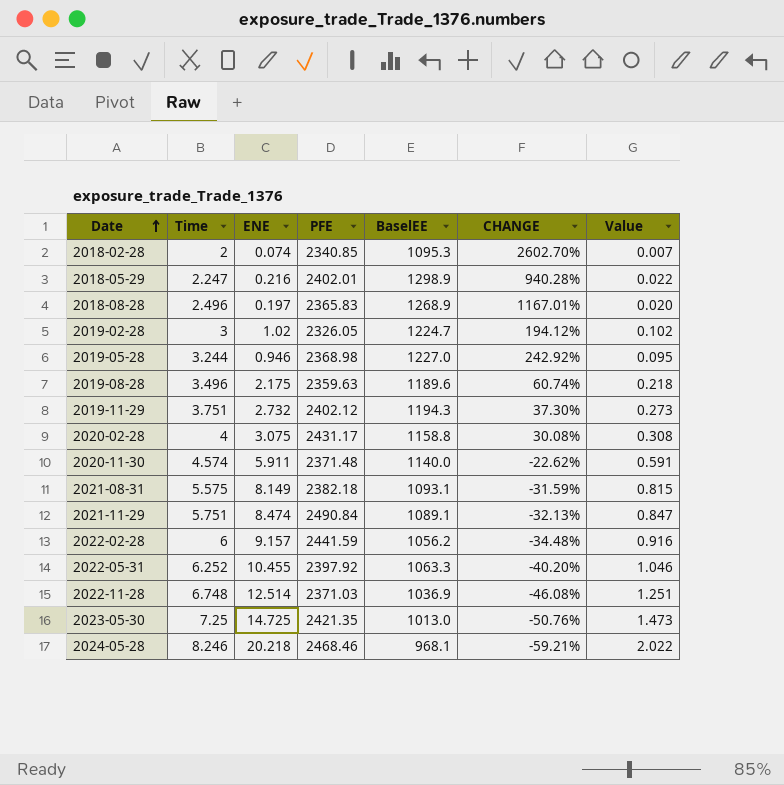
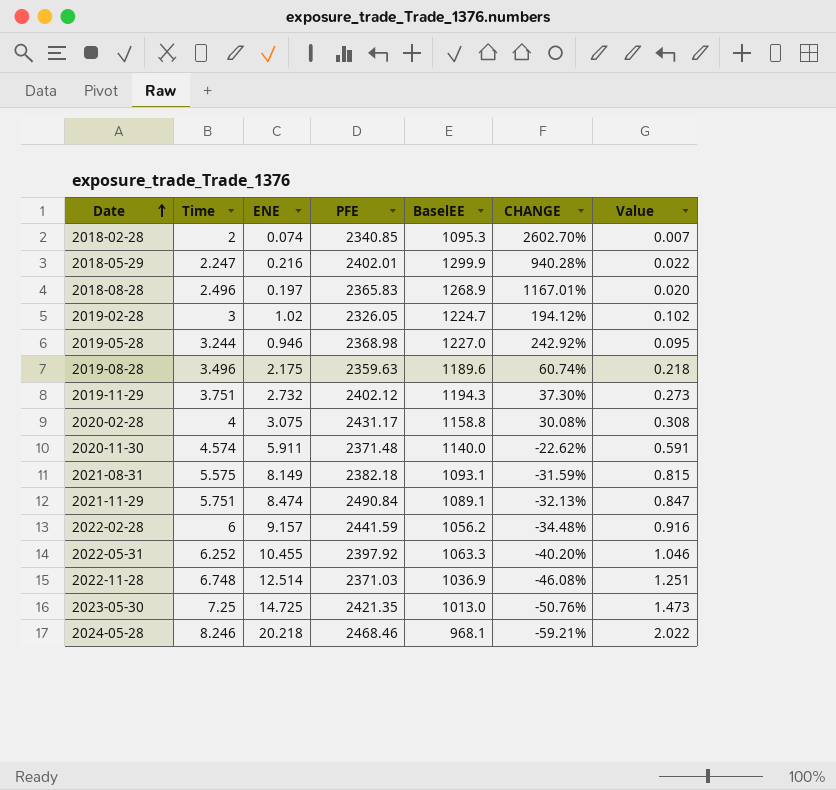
2018-05-29 | BaselEE: 1298.9 -> 1299.9

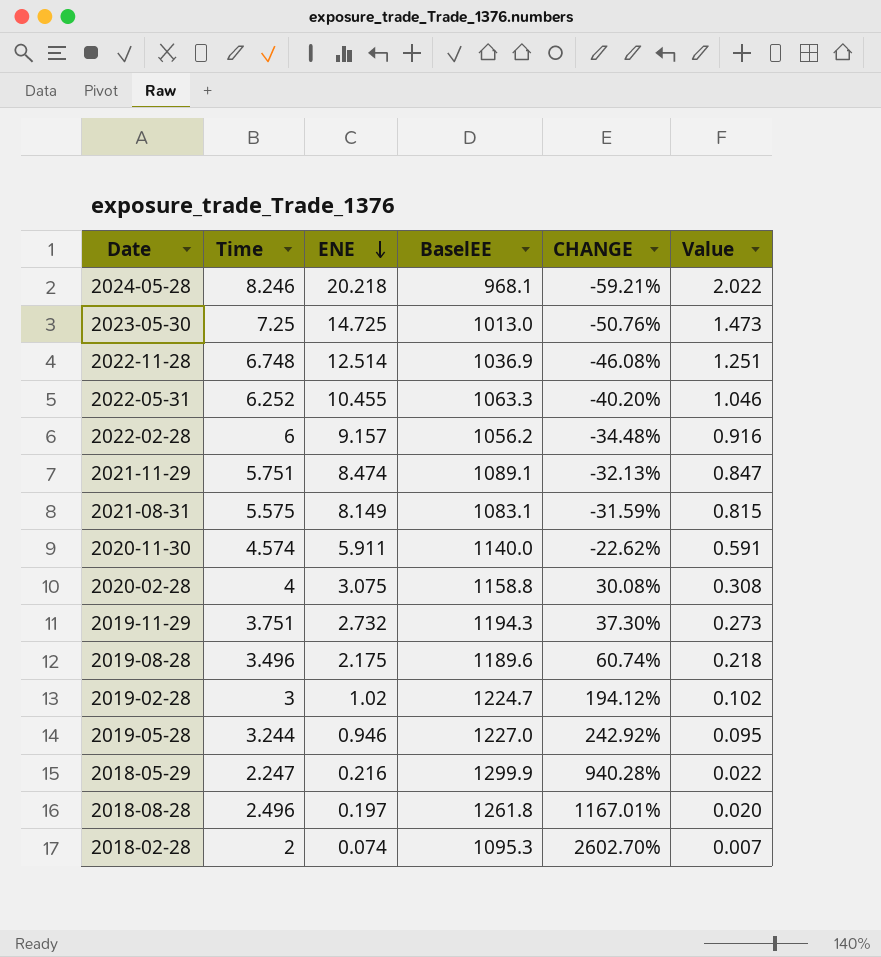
row order: Date ascending -> ENE descending
column PFE | position: 4 -> none
2021-08-31 | BaselEE: 1093.1 -> 1083.1
2018-08-28 | BaselEE: 1268.9 -> 1261.8

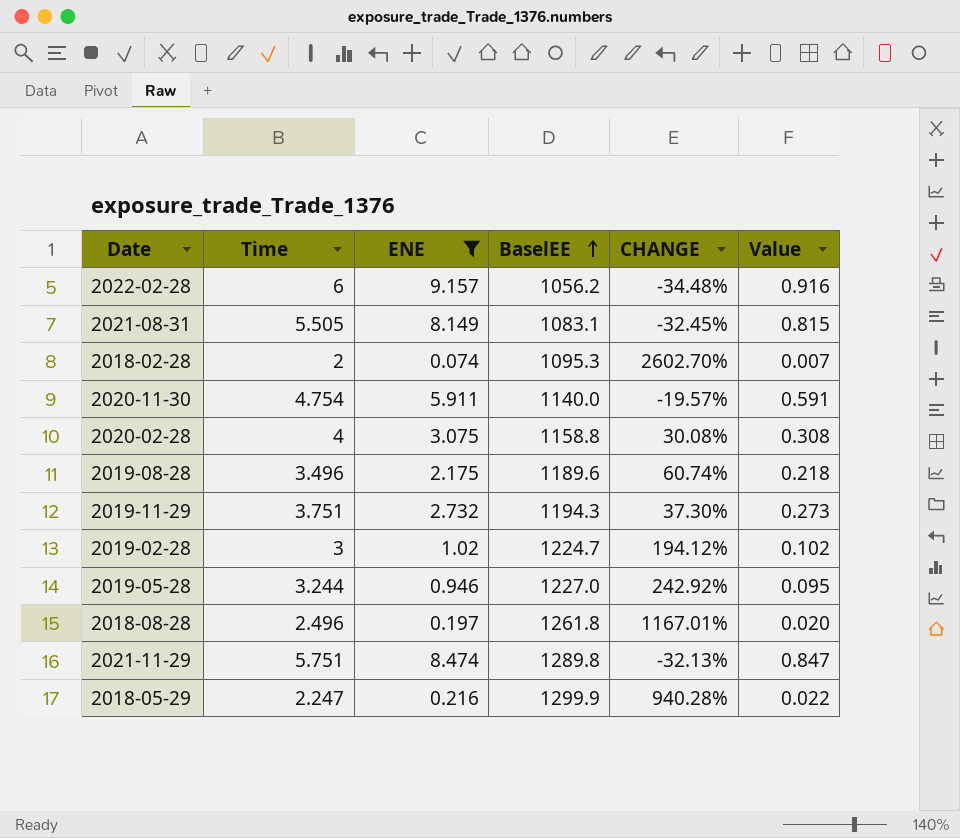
filter: none -> ENE <= 9.157
row order: ENE descending -> BaselEE ascending
2021-08-31 | Time: 5.575 -> 5.505
2021-08-31 | CHANGE: -31.59% -> -32.45%
2020-11-30 | Time: 4.574 -> 4.754
2020-11-30 | CHANGE: -22.62% -> -19.57%
2021-11-29 | BaselEE: 1089.1 -> 1289.8

